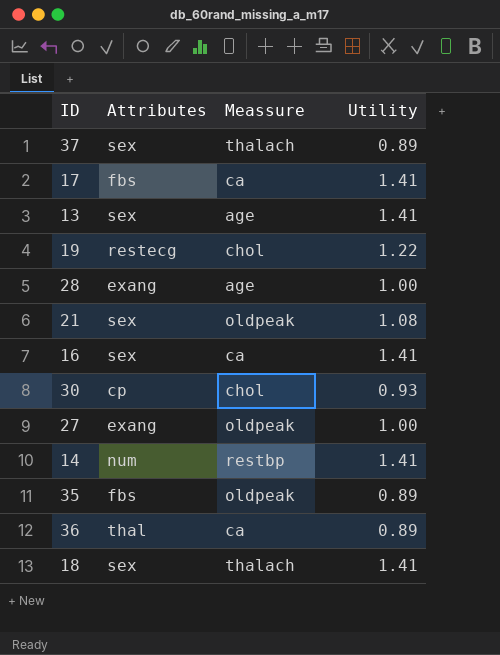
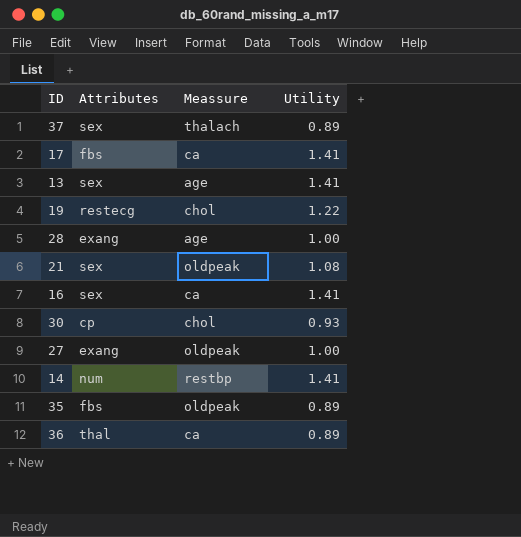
row 18: sex | thalach | 1.41 -> none

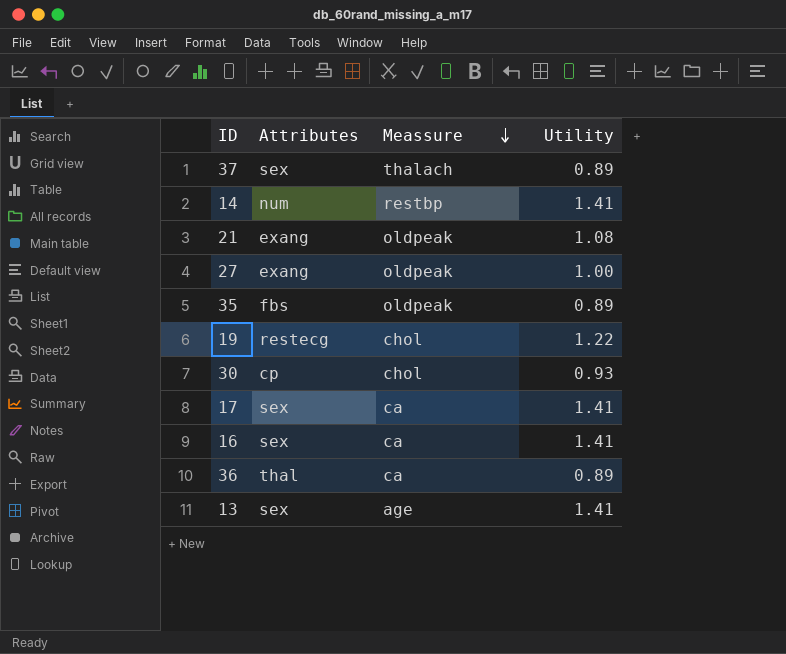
row order: none -> Meassure descending
row 28: exang | age | 1.00 -> none
21 | Attributes: sex -> exang
17 | Attributes: fbs -> sex

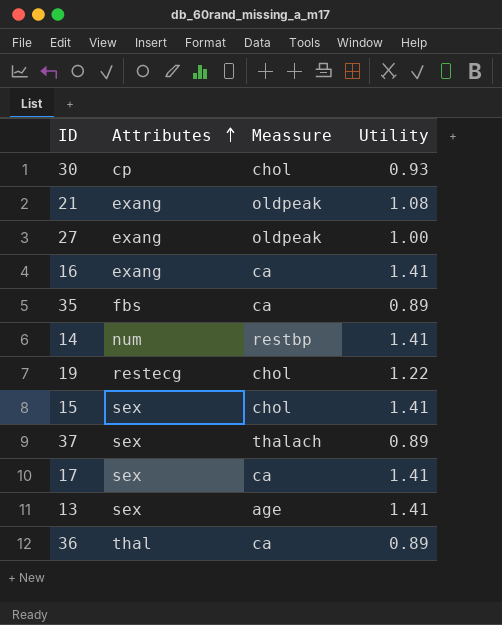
row order: Meassure descending -> Attributes ascending
16 | Attributes: sex -> exang
35 | Meassure: oldpeak -> ca
row 15: none -> sex | chol | 1.41

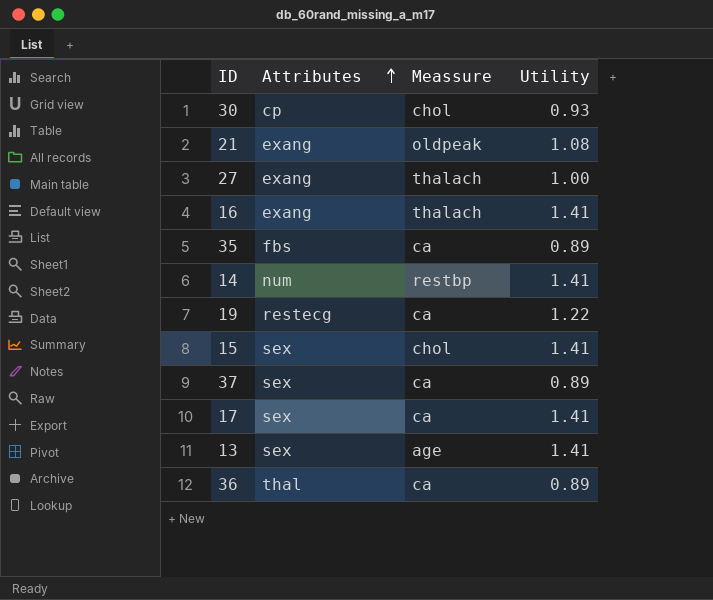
27 | Meassure: oldpeak -> thalach
16 | Meassure: ca -> thalach
19 | Meassure: chol -> ca
37 | Meassure: thalach -> ca

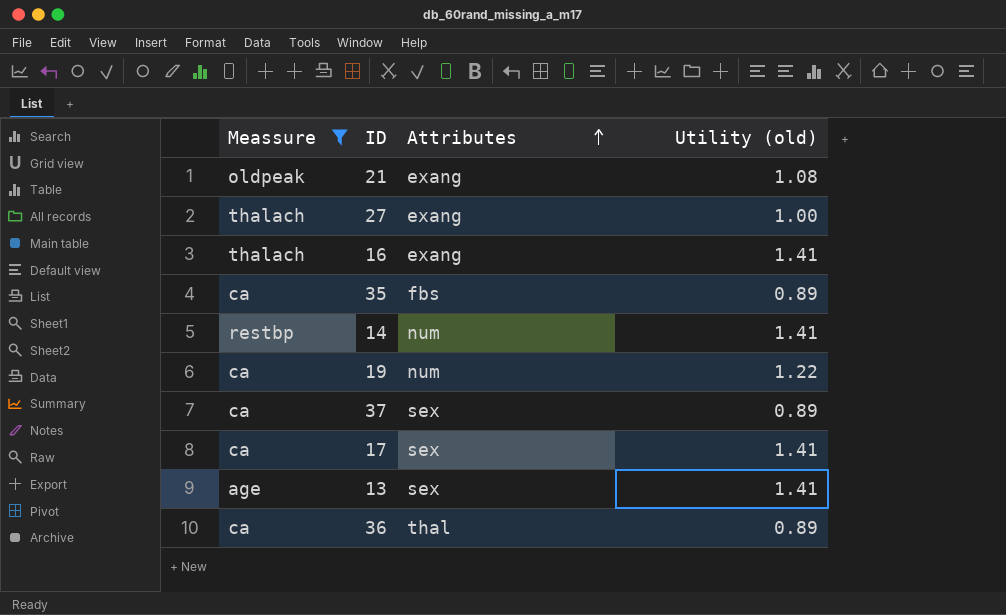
filter: none -> Meassure != chol
column Meassure | position: 3 -> 1
column name: Utility -> Utility (old)
19 | Attributes: restecg -> num

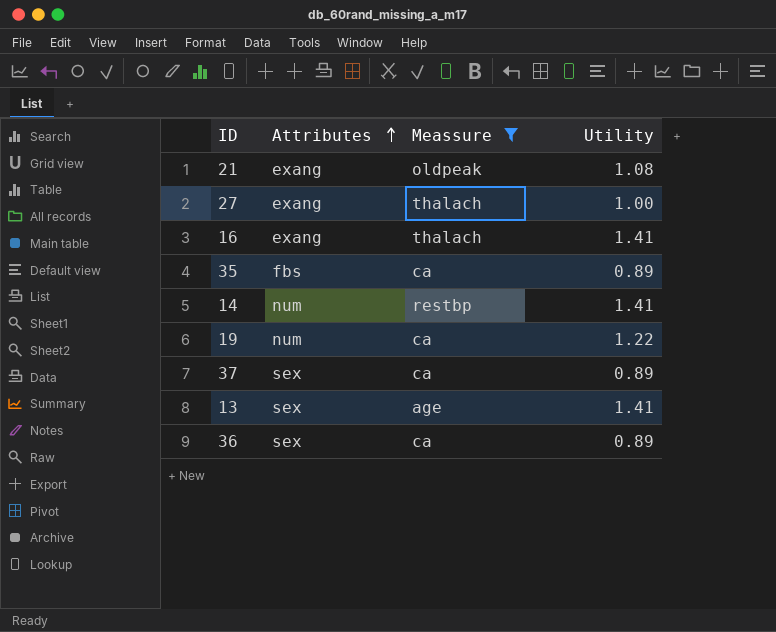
column Meassure | position: 1 -> 3
column name: Utility (old) -> Utility
row 17: ca | sex | 1.41 -> none
36 | Attributes: thal -> sex

